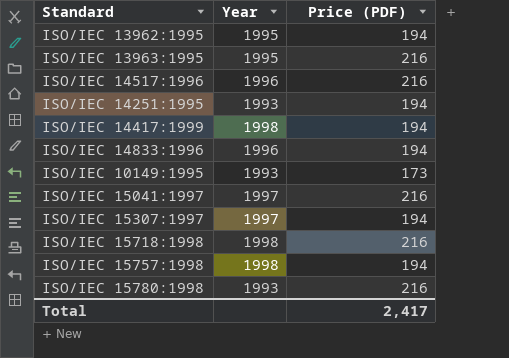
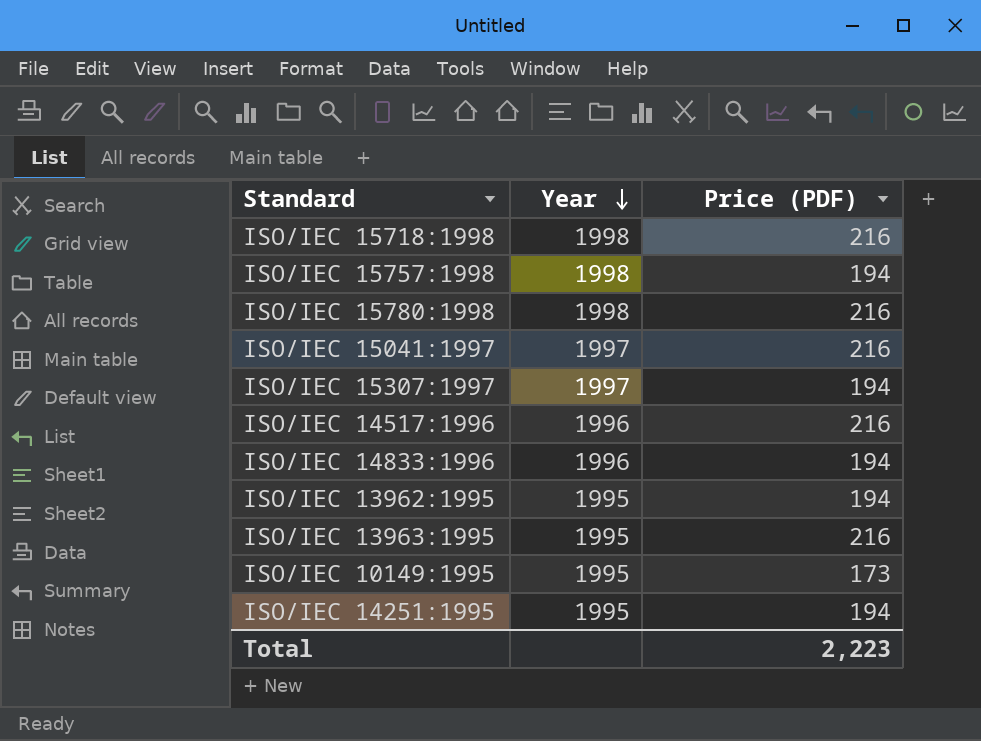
row order: none -> Year descending
row ISO/IEC 14417:1999: 1998 | 194 -> none
ISO/IEC 15780:1998 | Year: 1993 -> 1998
ISO/IEC 10149:1995 | Year: 1993 -> 1995
ISO/IEC 14251:1995 | Year: 1993 -> 1995
Total | Price (PDF): 2,417 -> 2,223

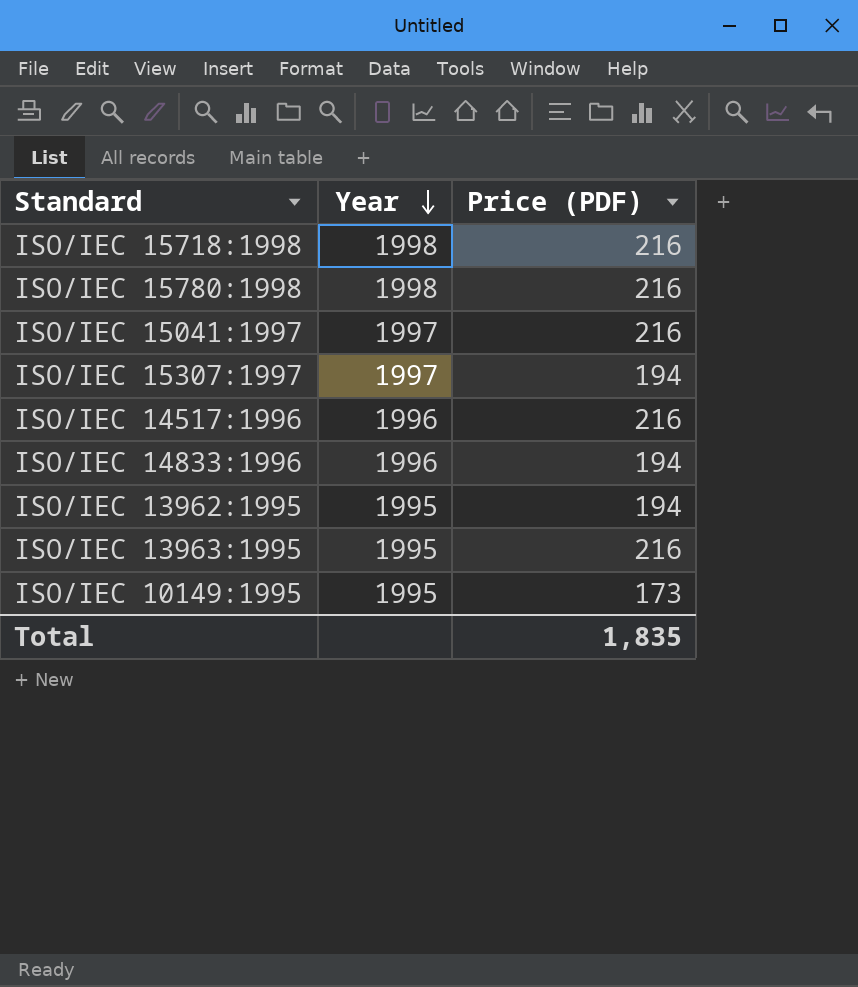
row ISO/IEC 15757:1998: 1998 | 194 -> none
row ISO/IEC 14251:1995: 1995 | 194 -> none
Total | Price (PDF): 2,223 -> 1,835

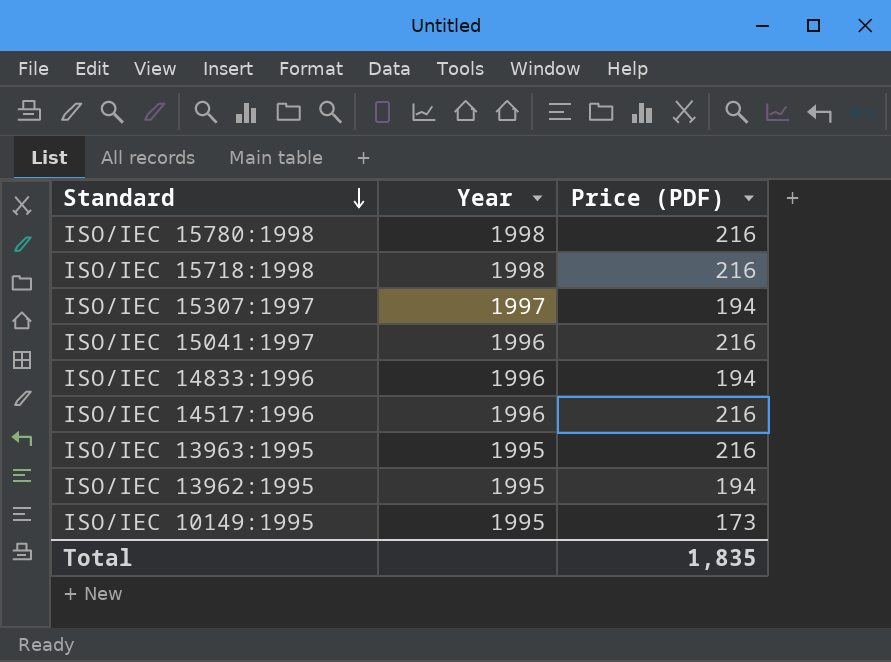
row order: Year descending -> Standard descending
ISO/IEC 15041:1997 | Year: 1997 -> 1996

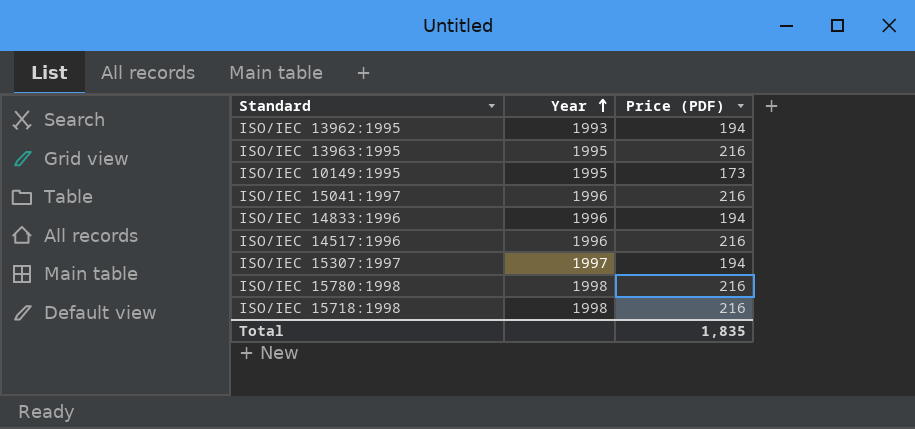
row order: Standard descending -> Year ascending
ISO/IEC 13962:1995 | Year: 1995 -> 1993

